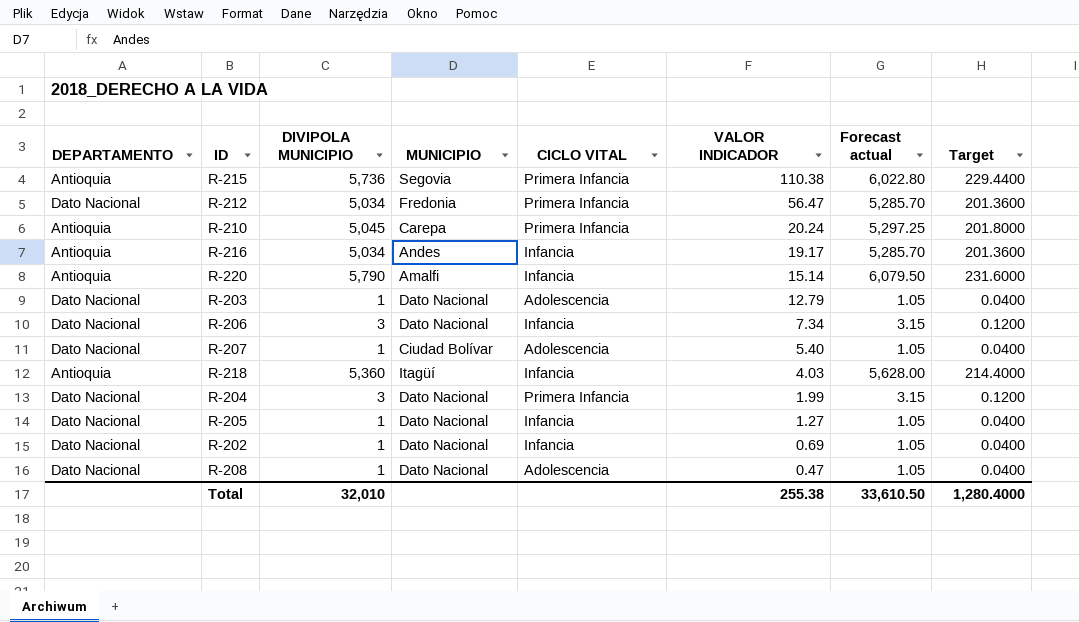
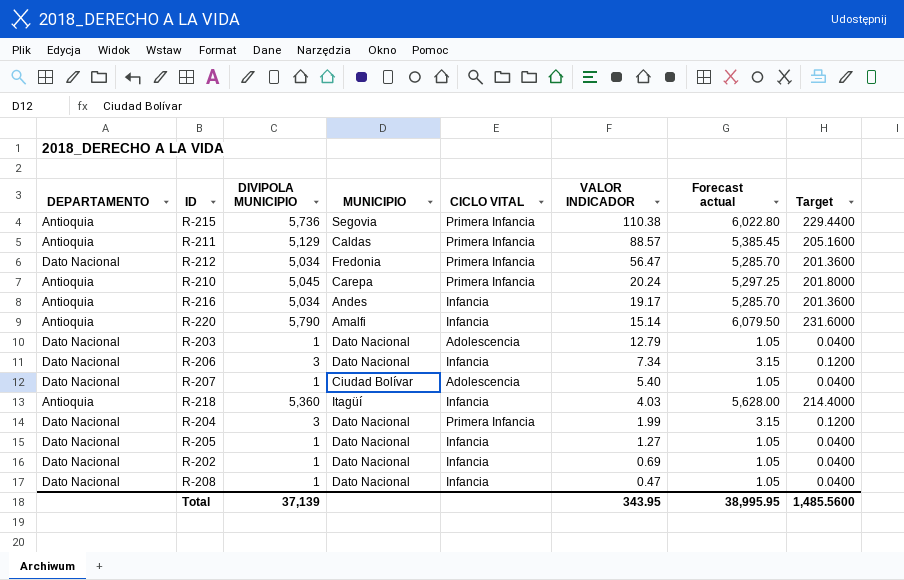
row R-211: none -> Antioquia | 5,129 | Caldas | Primera Infancia | 88.57 | 5,385.45 | 205.1600
R-208 | CICLO VITAL: Adolescencia -> Infancia
Total | DIVIPOLA MUNICIPIO: 32,010 -> 37,139
Total | VALOR INDICADOR: 255.38 -> 343.95
Total | Forecast actual: 33,610.50 -> 38,995.95
Total | Target: 1,280.4000 -> 1,485.5600

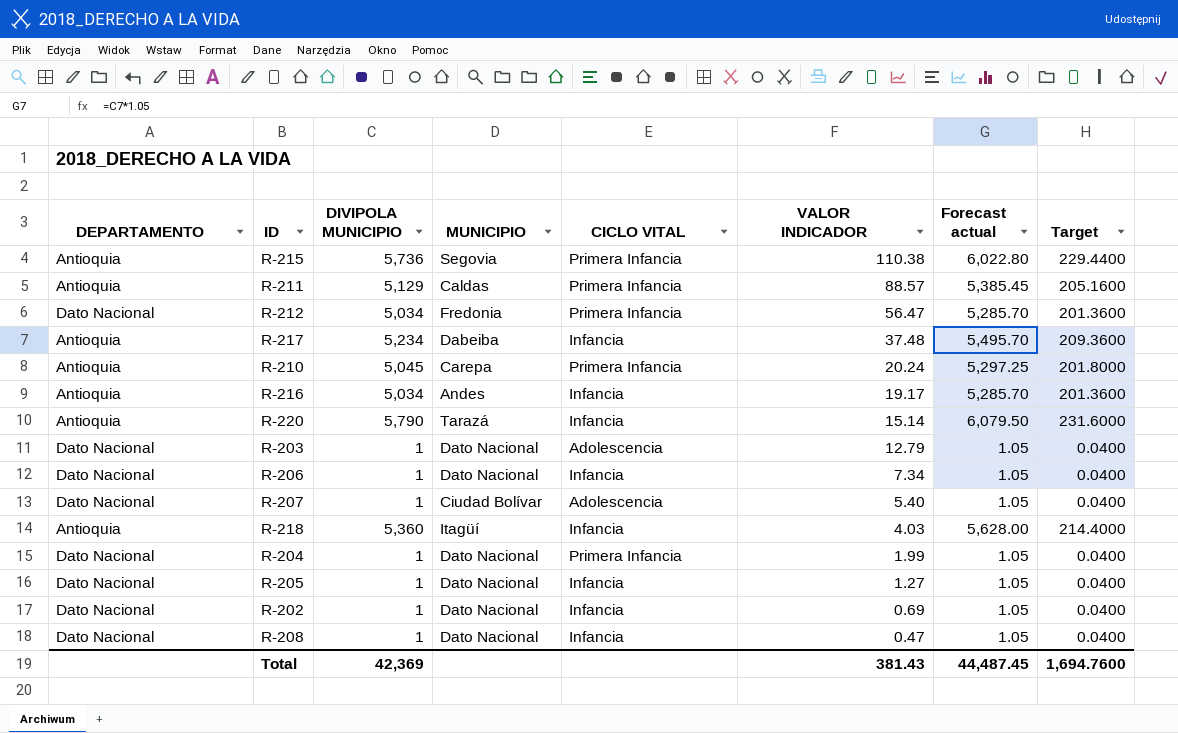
row R-217: none -> Antioquia | 5,234 | Dabeiba | Infancia | 37.48 | 5,495.70 | 209.3600
R-220 | MUNICIPIO: Amalfi -> Tarazá
R-206 | DIVIPOLA MUNICIPIO: 3 -> 1
R-206 | Forecast actual: 3.15 -> 1.05
R-206 | Target: 0.1200 -> 0.0400
R-204 | DIVIPOLA MUNICIPIO: 3 -> 1
R-204 | Forecast actual: 3.15 -> 1.05
R-204 | Target: 0.1200 -> 0.0400
Total | DIVIPOLA MUNICIPIO: 37,139 -> 42,369
Total | VALOR INDICADOR: 343.95 -> 381.43
Total | Forecast actual: 38,995.95 -> 44,487.45
Total | Target: 1,485.5600 -> 1,694.7600

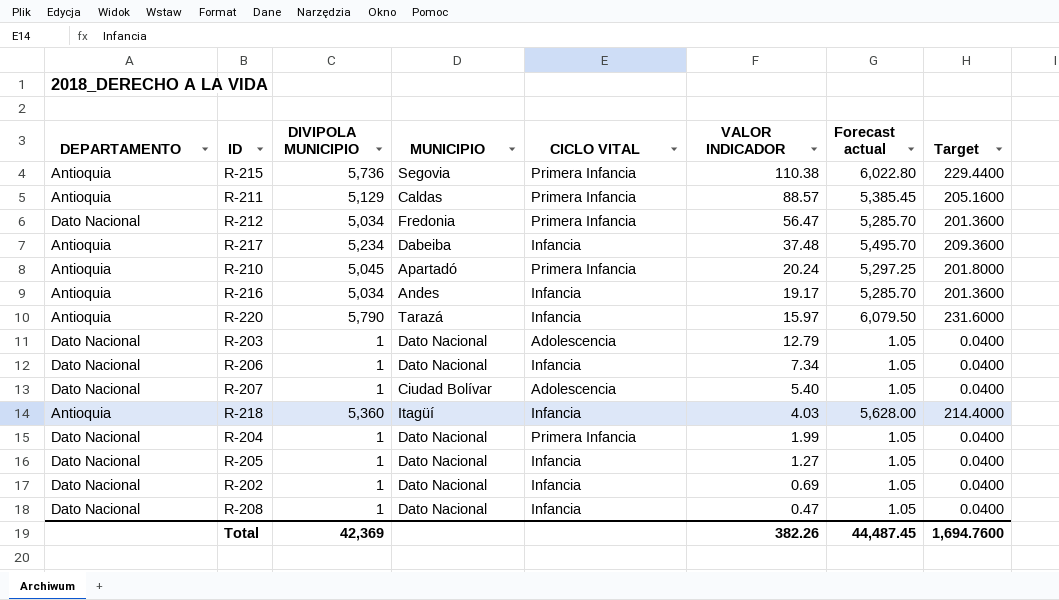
R-210 | MUNICIPIO: Carepa -> Apartadó
R-220 | VALOR INDICADOR: 15.14 -> 15.97
Total | VALOR INDICADOR: 381.43 -> 382.26

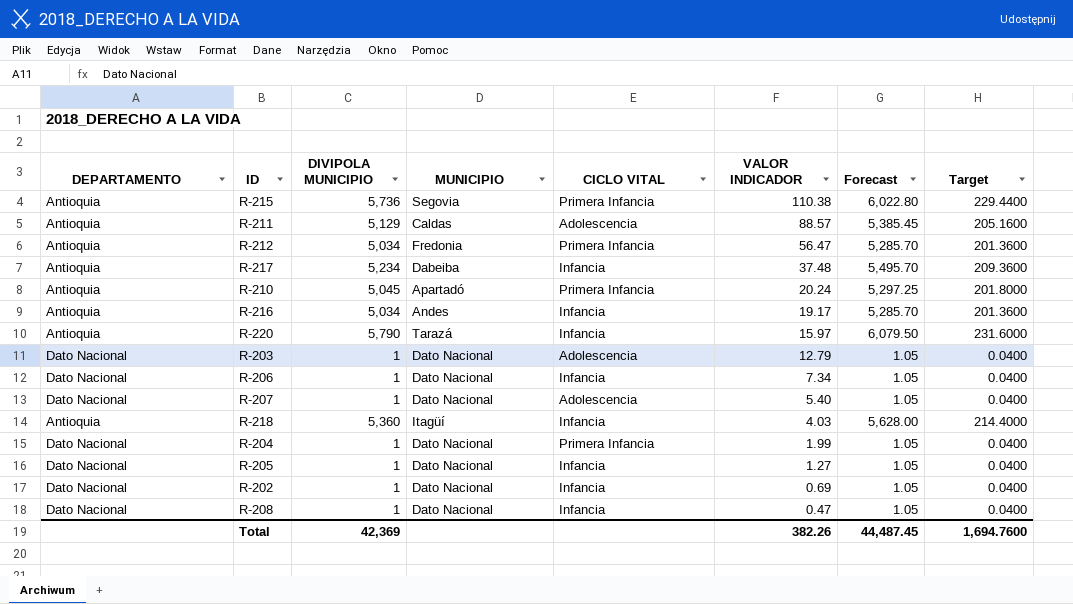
column name: Forecast actual -> Forecast
R-211 | CICLO VITAL: Primera Infancia -> Adolescencia
R-212 | DEPARTAMENTO: Dato Nacional -> Antioquia
R-207 | MUNICIPIO: Ciudad Bolívar -> Dato Nacional

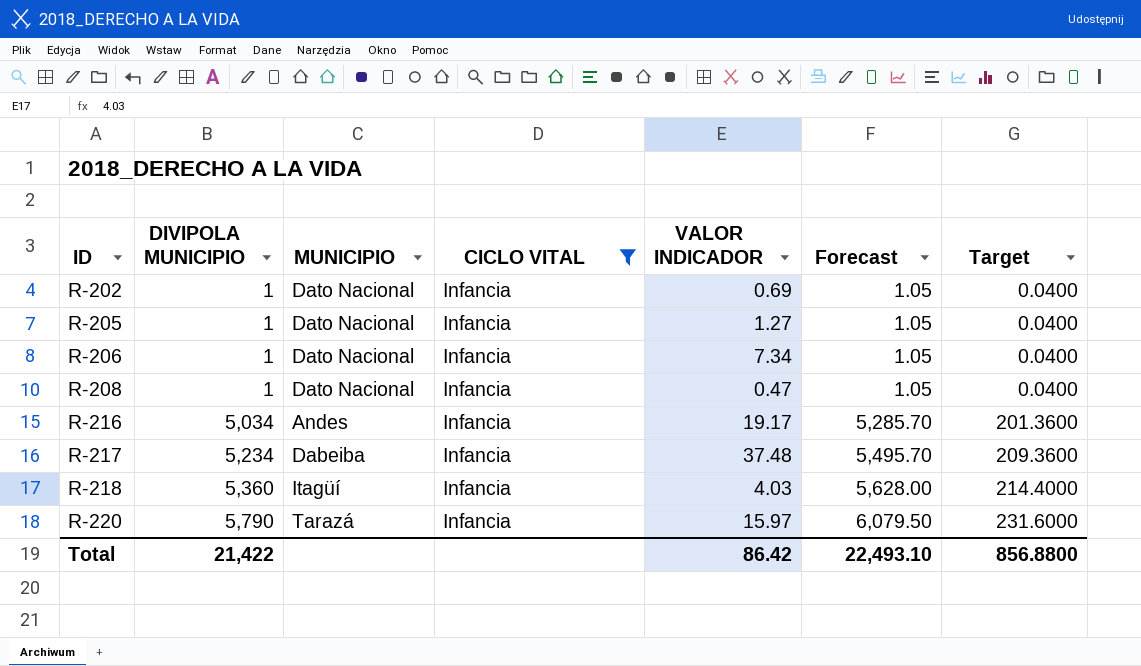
filter: none -> CICLO VITAL = Infancia
row order: VALOR INDICADOR descending -> ID ascending
column DEPARTAMENTO | position: 1 -> none
Total | DIVIPOLA MUNICIPIO: 42,369 -> 21,422
Total | VALOR INDICADOR: 382.26 -> 86.42
Total | Forecast: 44,487.45 -> 22,493.10
Total | Target: 1,694.7600 -> 856.8800

